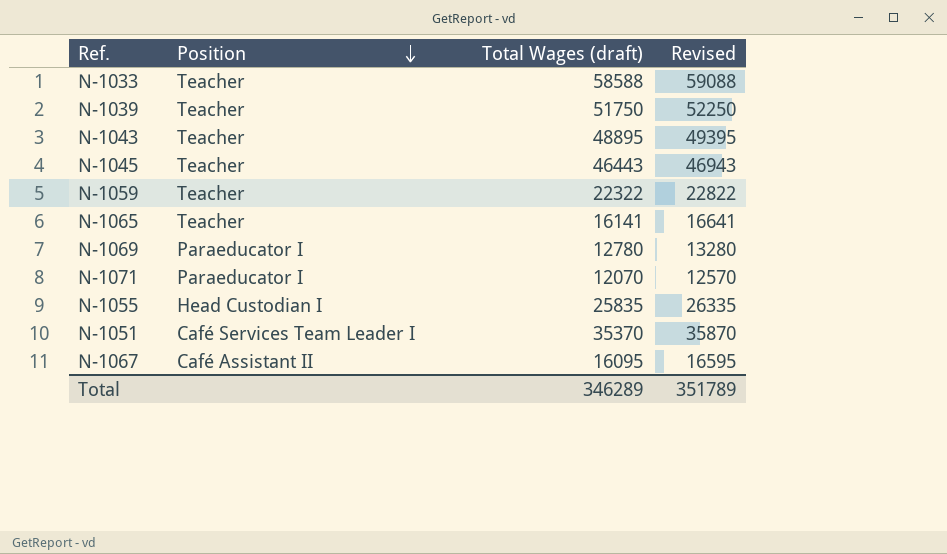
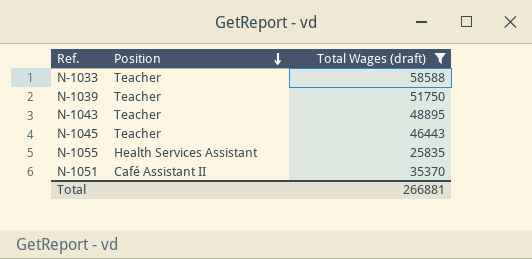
filter: none -> Total Wages (draft) >= 25835
column Revised | formula: [Total Wages (draft)] + 500 -> none
N-1055 | Position: Head Custodian I -> Health Services Assistant
N-1051 | Position: Café Services Team Leader I -> Café Assistant II
Total | Total Wages (draft): 346289 -> 266881

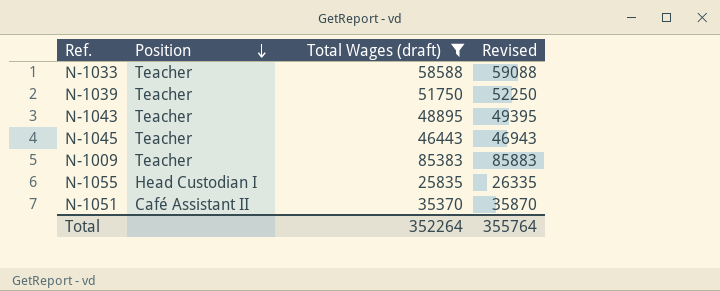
column Revised | formula: none -> [Total Wages (draft)] + 500
row N-1009: none -> Teacher | 85383 | 85883
N-1055 | Position: Health Services Assistant -> Head Custodian I
Total | Total Wages (draft): 266881 -> 352264

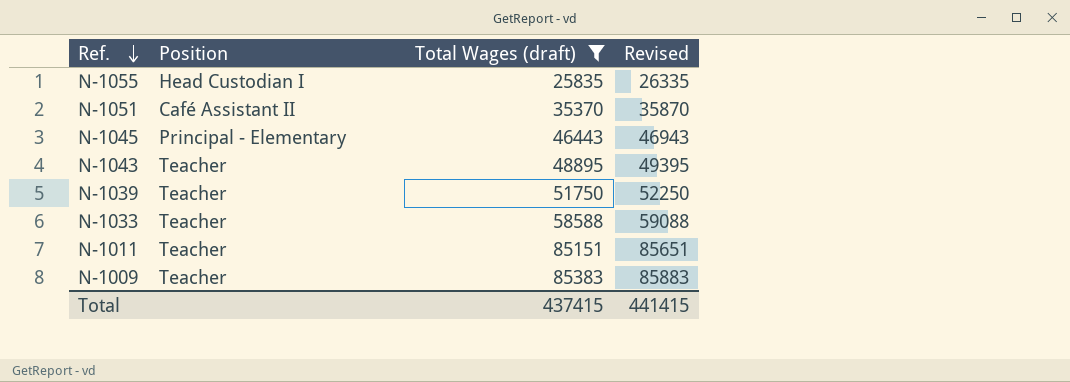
row order: Position descending -> Ref. descending
N-1045 | Position: Teacher -> Principal - Elementary
row N-1011: none -> Teacher | 85151 | 85651
Total | Total Wages (draft): 352264 -> 437415
Total | Revised: 355764 -> 441415

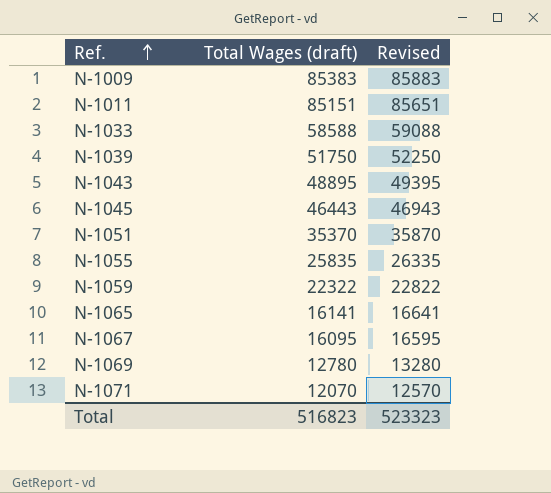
filter: Total Wages (draft) >= 25835 -> none
row order: Ref. descending -> Ref. ascending
column Position | position: 2 -> none
Total | Total Wages (draft): 437415 -> 516823
Total | Revised: 441415 -> 523323

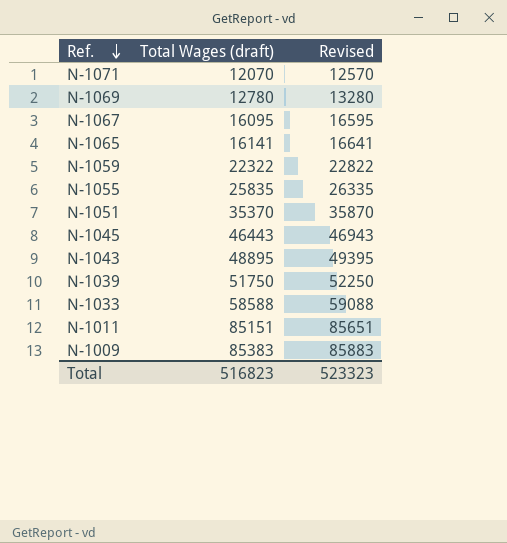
row order: Ref. ascending -> Ref. descending

